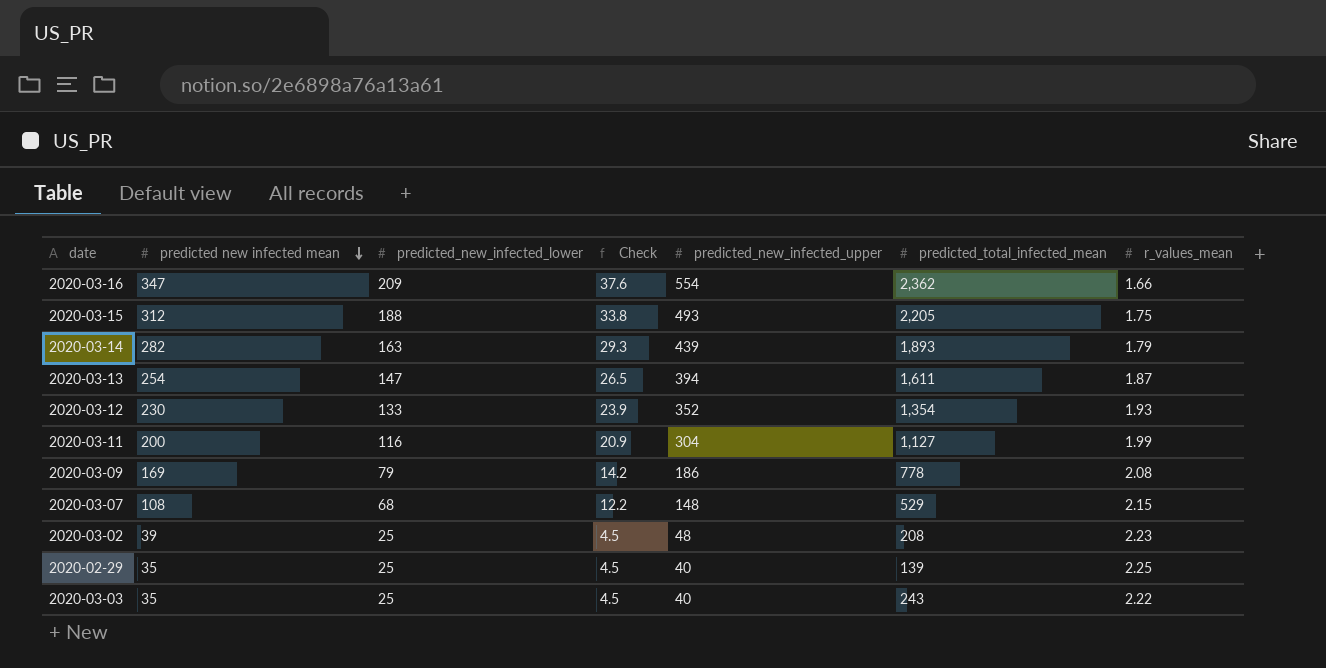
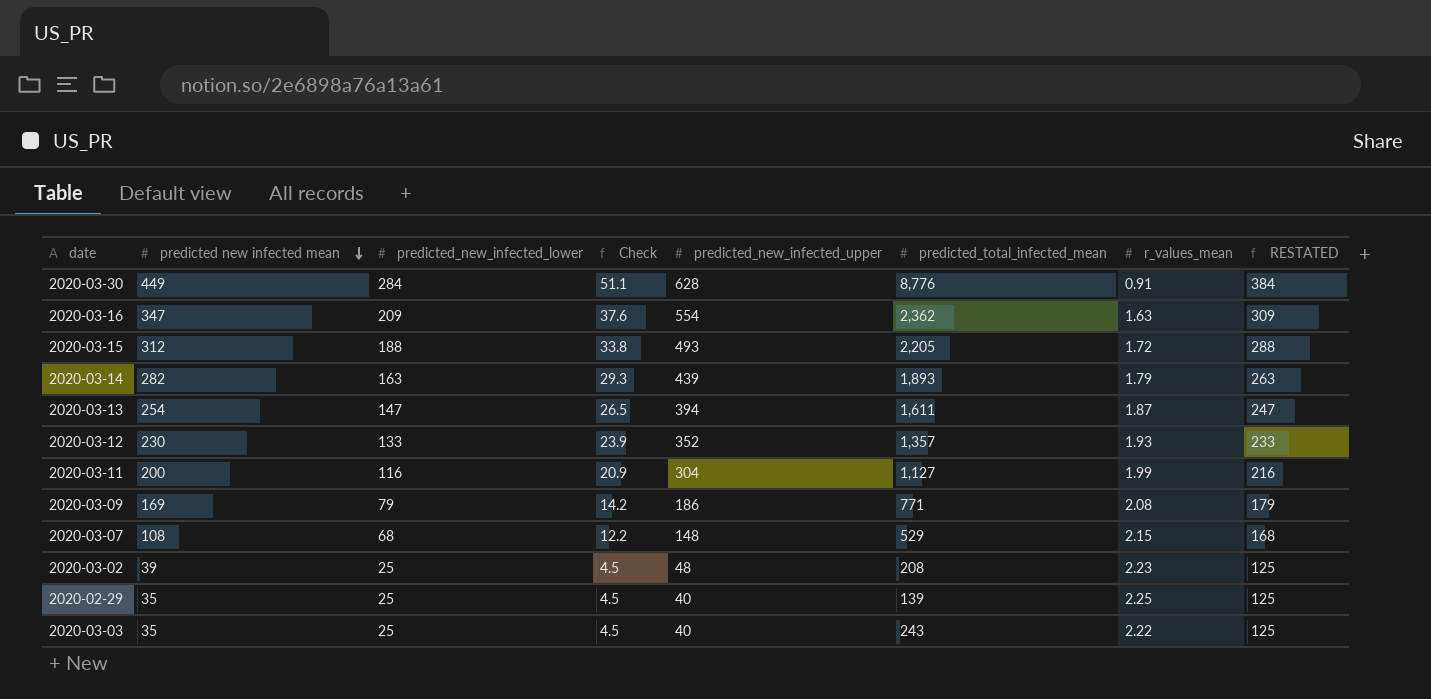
column RESTATED | formula: none -> [predicted_new_infected_lower] + 100
row 2020-03-30: none -> 449 | 284 | 51.1 | 628 | 8,776 | 0.91 | 384
2020-03-16 | r_values_mean: 1.66 -> 1.63
2020-03-15 | r_values_mean: 1.75 -> 1.72
2020-03-12 | predicted_total_infected_mean: 1,354 -> 1,357
2020-03-09 | predicted_total_infected_mean: 778 -> 771

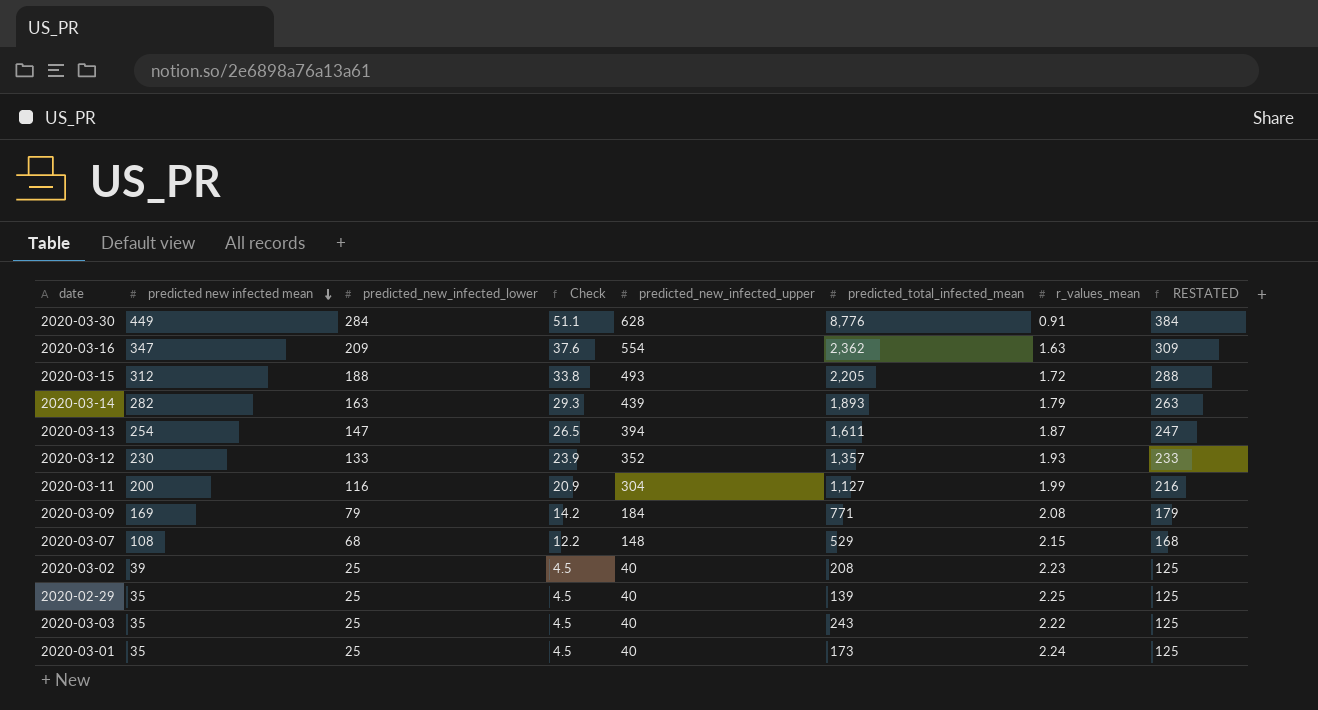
2020-03-09 | predicted_new_infected_upper: 186 -> 184
2020-03-02 | predicted_new_infected_upper: 48 -> 40
row 2020-03-01: none -> 35 | 25 | 4.5 | 40 | 173 | 2.24 | 125

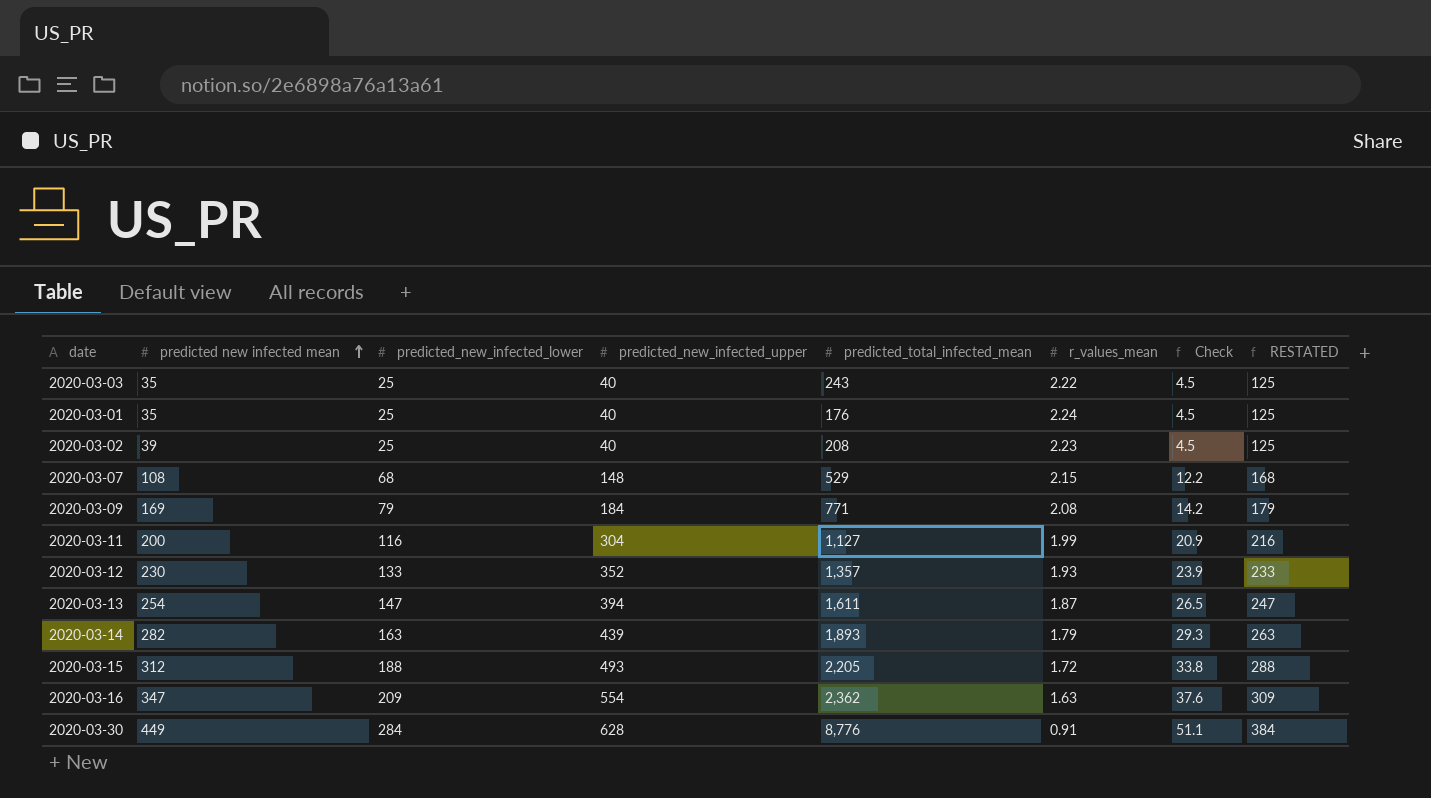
row order: predicted new infected mean descending -> predicted new infected mean ascending
column Check | position: 4 -> 7
row 2020-02-29: 35 | 25 | 4.5 | 40 | 139 | 2.25 | 125 -> none
2020-03-01 | predicted_total_infected_mean: 173 -> 176

